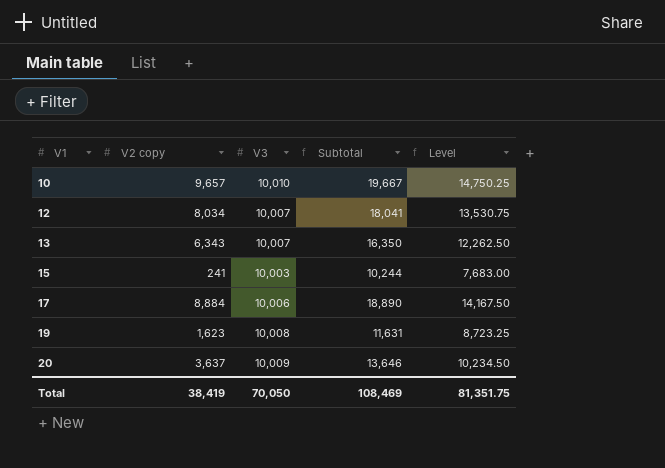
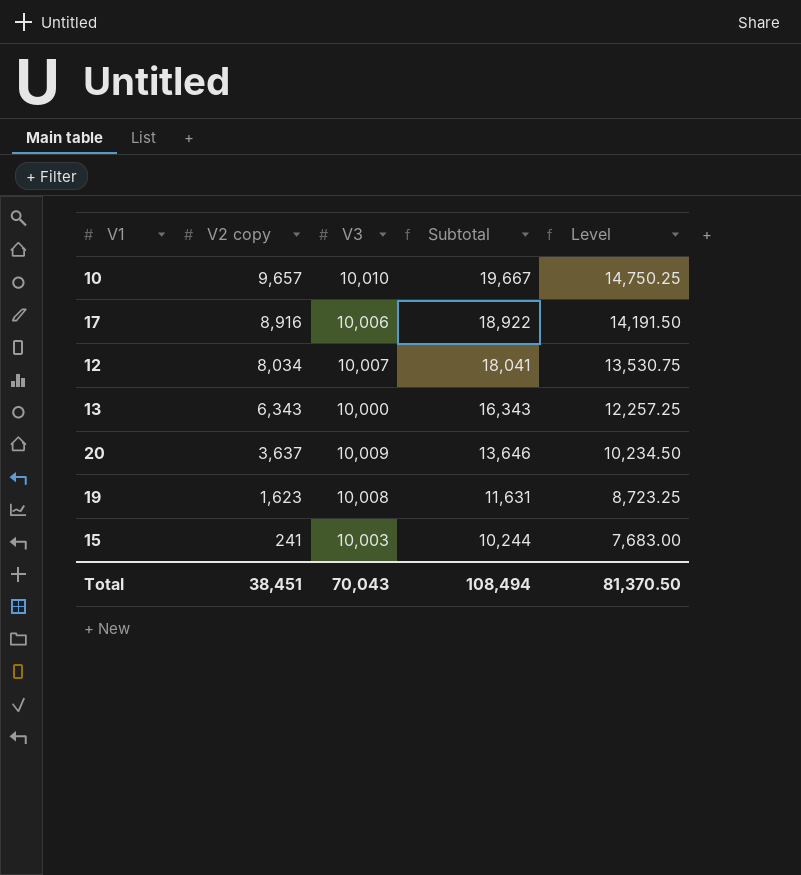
row order: V1 ascending -> V2 copy descending
17 | V2 copy: 8,884 -> 8,916
17 | Subtotal: 18,890 -> 18,922
17 | Level: 14,167.50 -> 14,191.50
13 | V3: 10,007 -> 10,000
13 | Subtotal: 16,350 -> 16,343
13 | Level: 12,262.50 -> 12,257.25
Total | V2 copy: 38,419 -> 38,451
Total | V3: 70,050 -> 70,043
Total | Subtotal: 108,469 -> 108,494
Total | Level: 81,351.75 -> 81,370.50

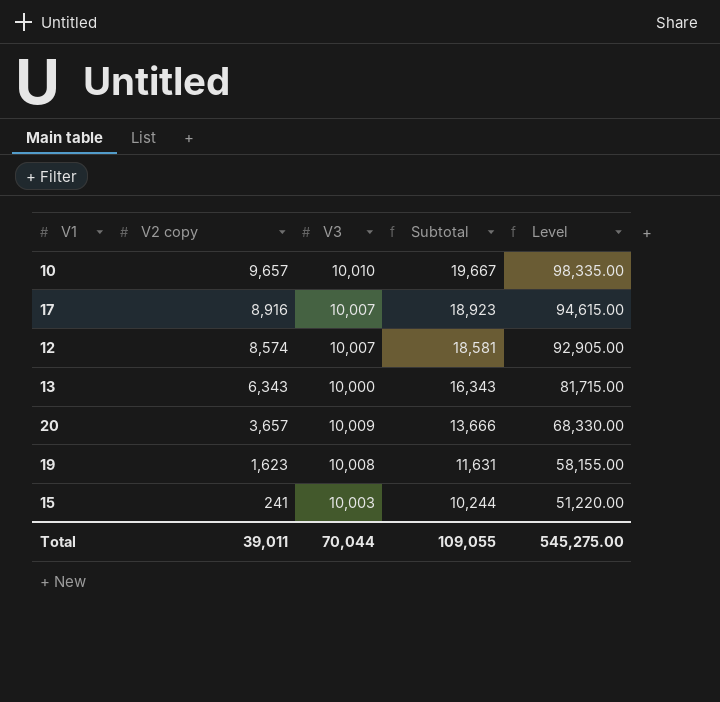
column Level | formula: [Subtotal] * 0.75 -> [Subtotal] * 5
17 | V3: 10,006 -> 10,007
17 | Subtotal: 18,922 -> 18,923
12 | V2 copy: 8,034 -> 8,574
12 | Subtotal: 18,041 -> 18,581
20 | V2 copy: 3,637 -> 3,657
20 | Subtotal: 13,646 -> 13,666
Total | V2 copy: 38,451 -> 39,011
Total | V3: 70,043 -> 70,044
Total | Subtotal: 108,494 -> 109,055
Total | Level: 81,370.50 -> 545,275.00

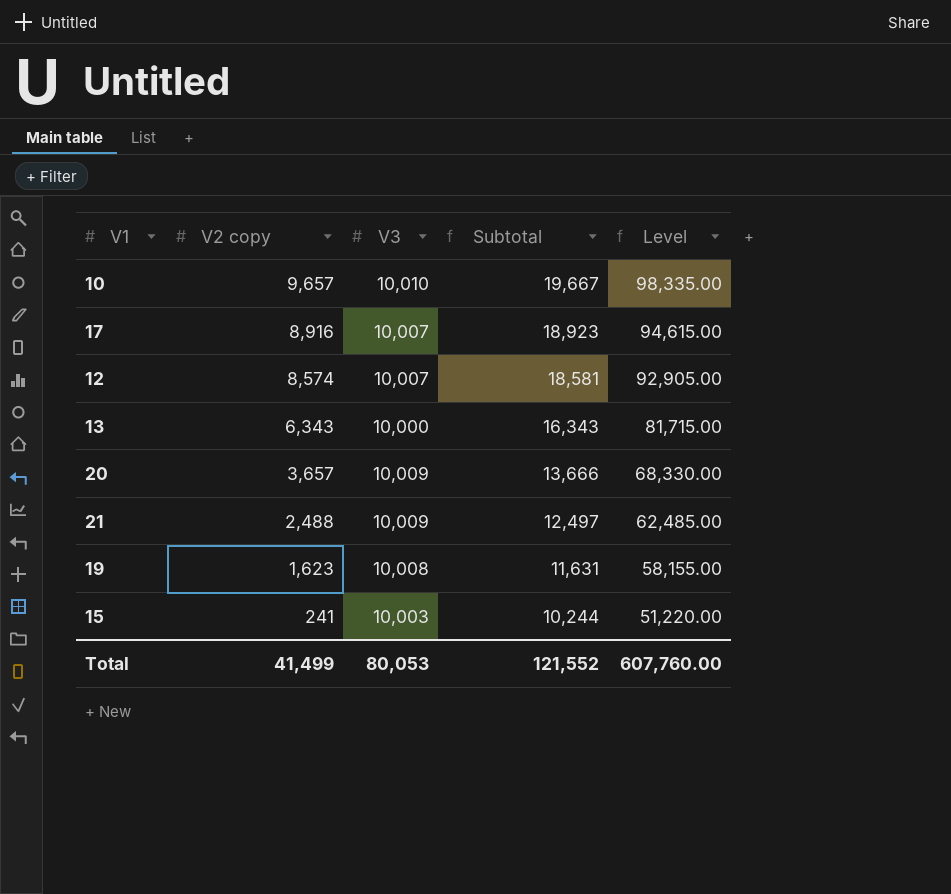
row 21: none -> 2,488 | 10,009 | 12,497 | 62,485.00
Total | V2 copy: 39,011 -> 41,499
Total | V3: 70,044 -> 80,053
Total | Subtotal: 109,055 -> 121,552
Total | Level: 545,275.00 -> 607,760.00

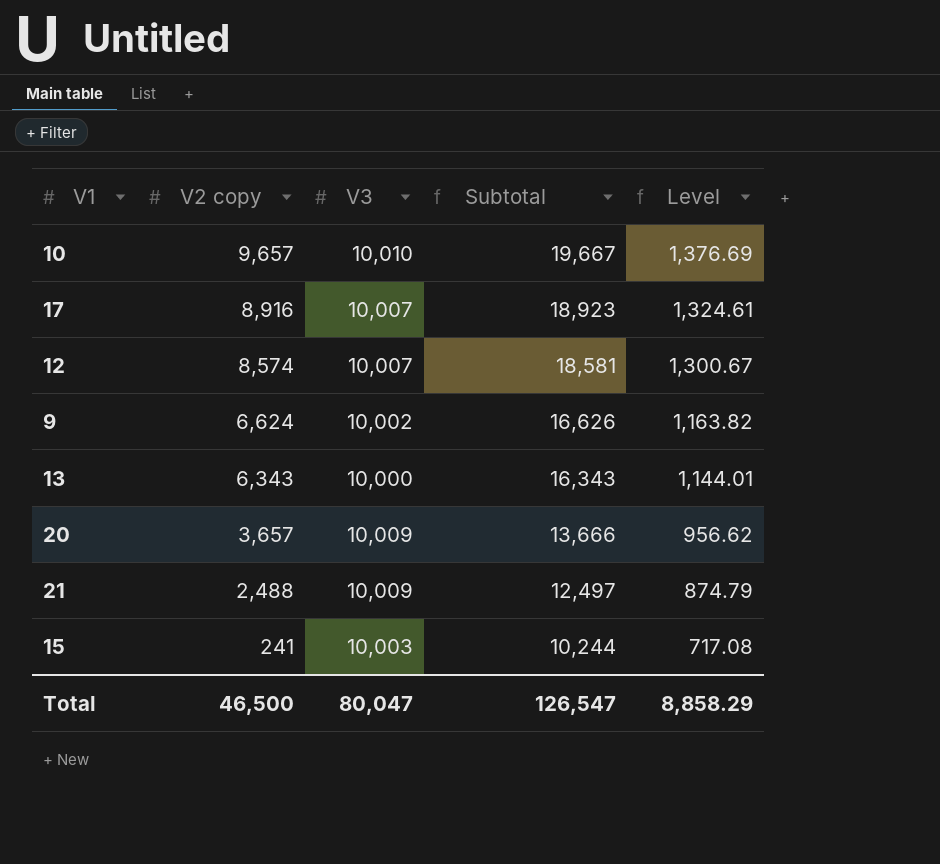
column Level | formula: [Subtotal] * 5 -> [Subtotal] * 0.07
row 19: 1,623 | 10,008 | 11,631 | 58,155.00 -> none
row 9: none -> 6,624 | 10,002 | 16,626 | 1,163.82
Total | V2 copy: 41,499 -> 46,500
Total | V3: 80,053 -> 80,047
Total | Subtotal: 121,552 -> 126,547
Total | Level: 607,760.00 -> 8,858.29

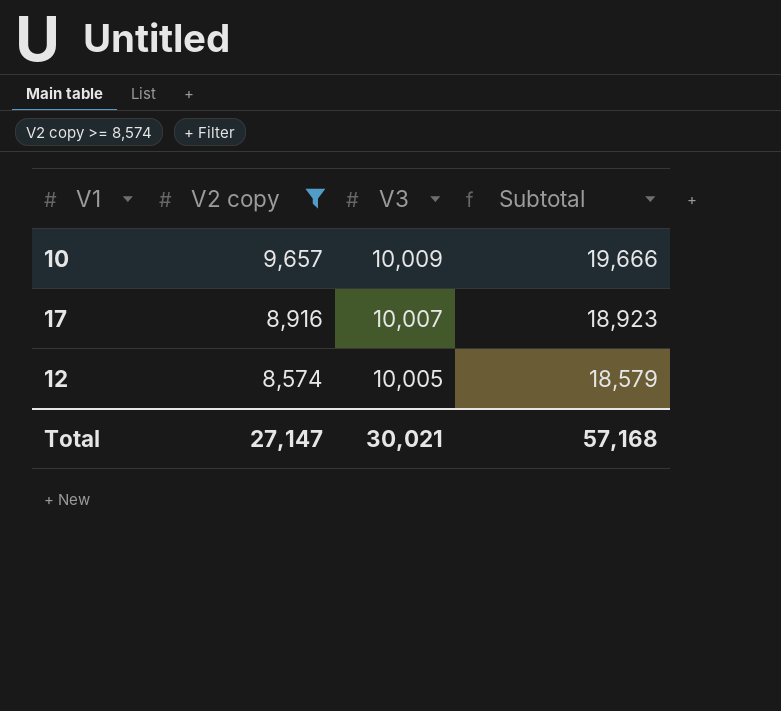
filter: none -> V2 copy >= 8,574
column Level | formula: [Subtotal] * 0.07 -> none
10 | V3: 10,010 -> 10,009
10 | Subtotal: 19,667 -> 19,666
12 | V3: 10,007 -> 10,005
12 | Subtotal: 18,581 -> 18,579
Total | V2 copy: 46,500 -> 27,147
Total | V3: 80,047 -> 30,021
Total | Subtotal: 126,547 -> 57,168

